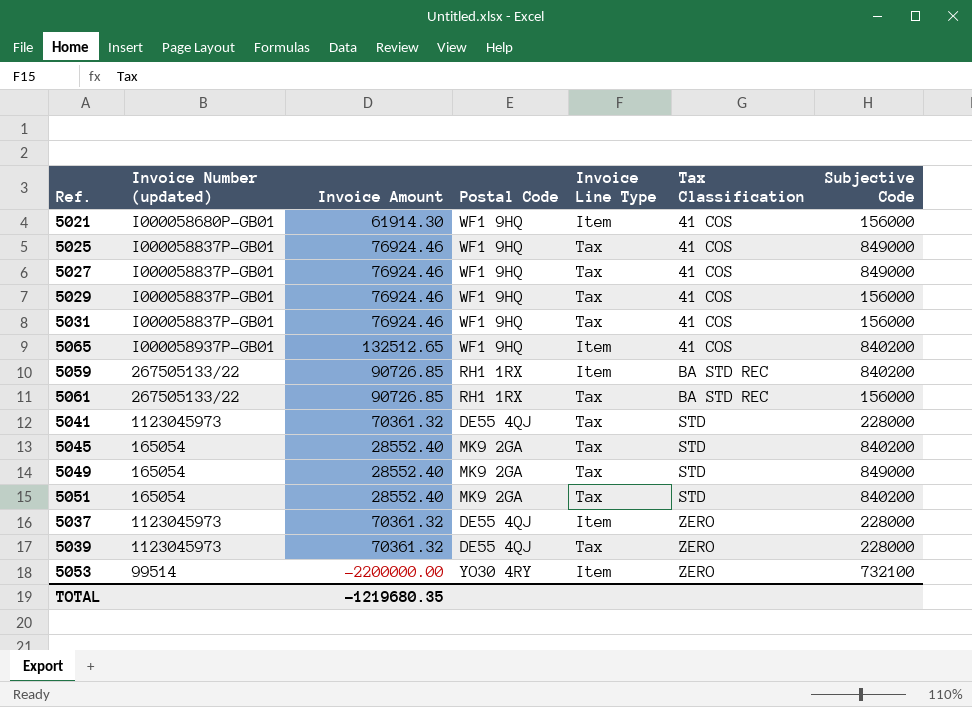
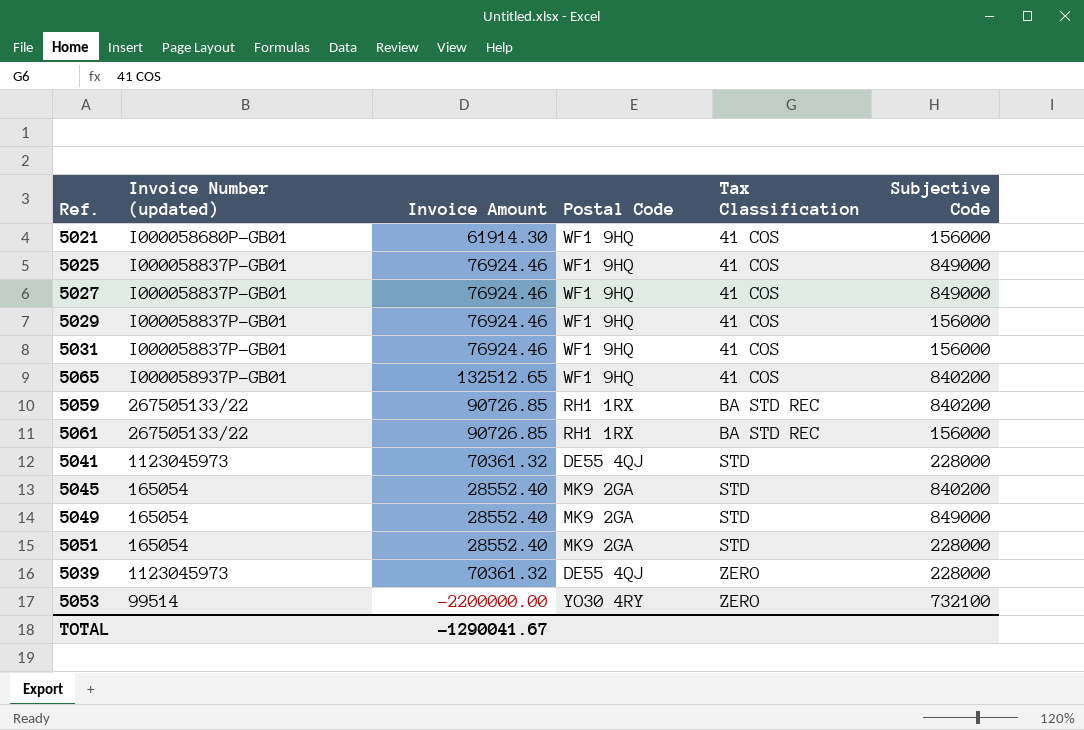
column Invoice Line Type | position: 5 -> none
row 5037: 1123045973 | 70361.32 | DE55 4QJ | Item | ZERO | 228000 -> none
5051 | Subjective Code: 840200 -> 228000
TOTAL | Invoice Amount: -1219680.35 -> -1290041.67

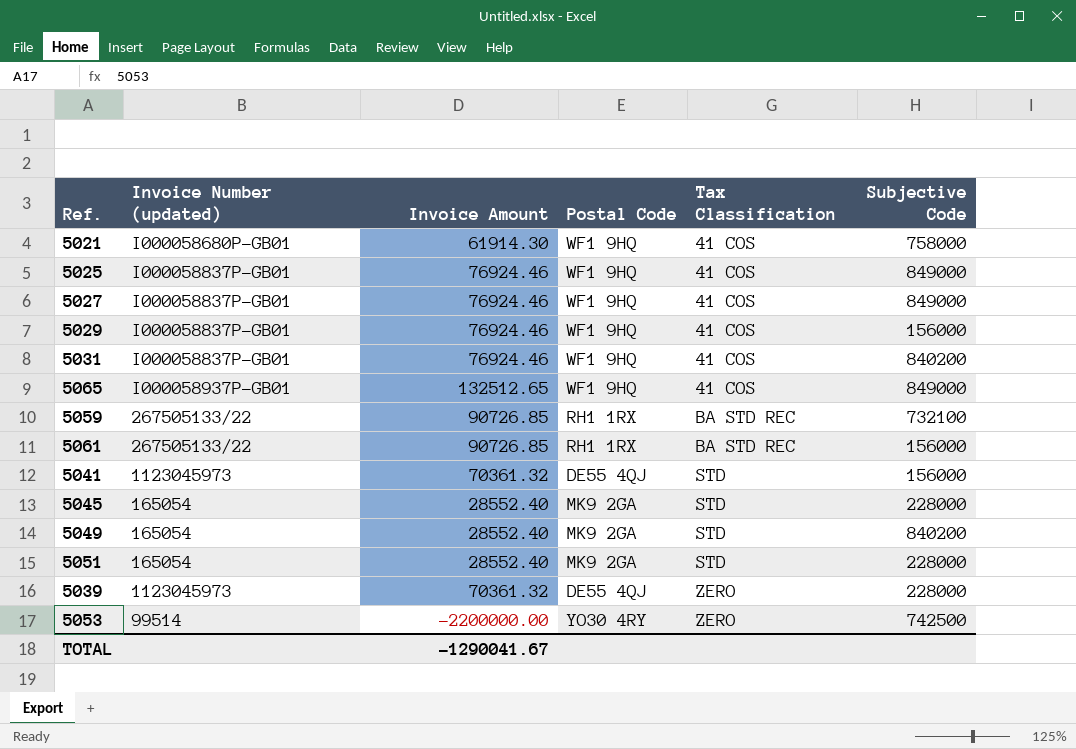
5021 | Subjective Code: 156000 -> 758000
5031 | Subjective Code: 156000 -> 840200
5065 | Subjective Code: 840200 -> 849000
5059 | Subjective Code: 840200 -> 732100
5041 | Subjective Code: 228000 -> 156000
5045 | Subjective Code: 840200 -> 228000
5049 | Subjective Code: 849000 -> 840200
5053 | Subjective Code: 732100 -> 742500

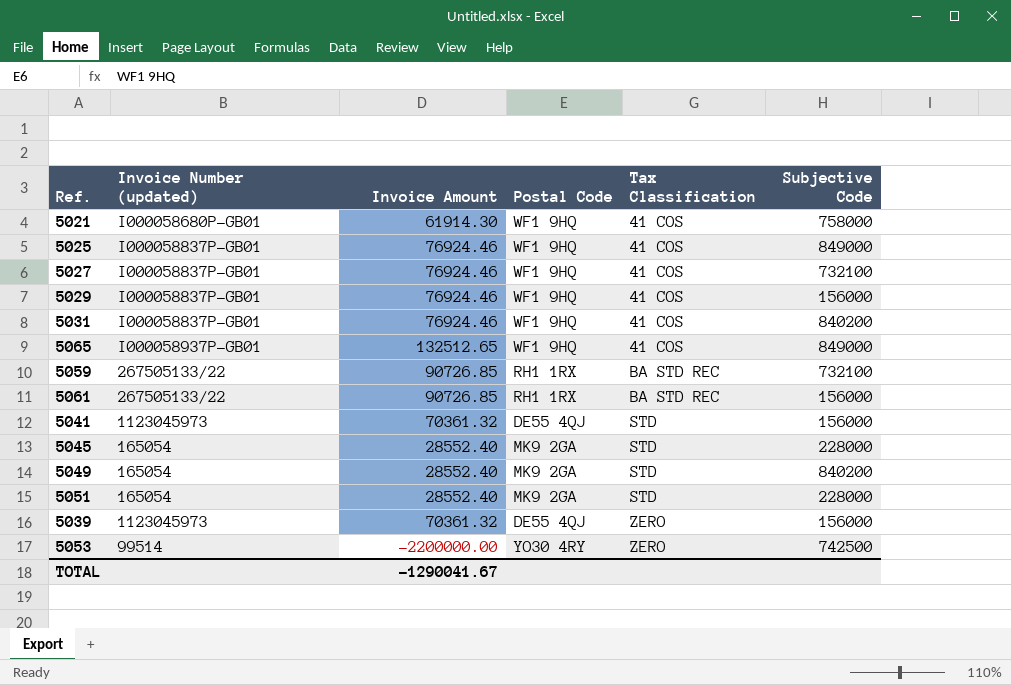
5027 | Subjective Code: 849000 -> 732100
5039 | Subjective Code: 228000 -> 156000

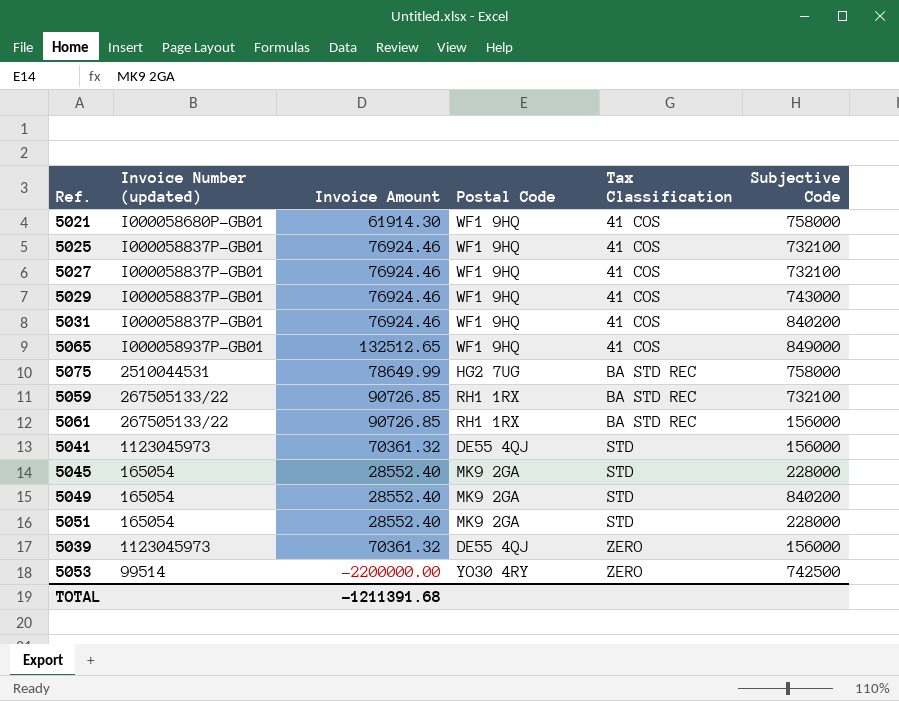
5025 | Subjective Code: 849000 -> 732100
5029 | Subjective Code: 156000 -> 743000
row 5075: none -> 2510044531 | 78649.99 | HG2 7UG | BA STD REC | 758000
TOTAL | Invoice Amount: -1290041.67 -> -1211391.68

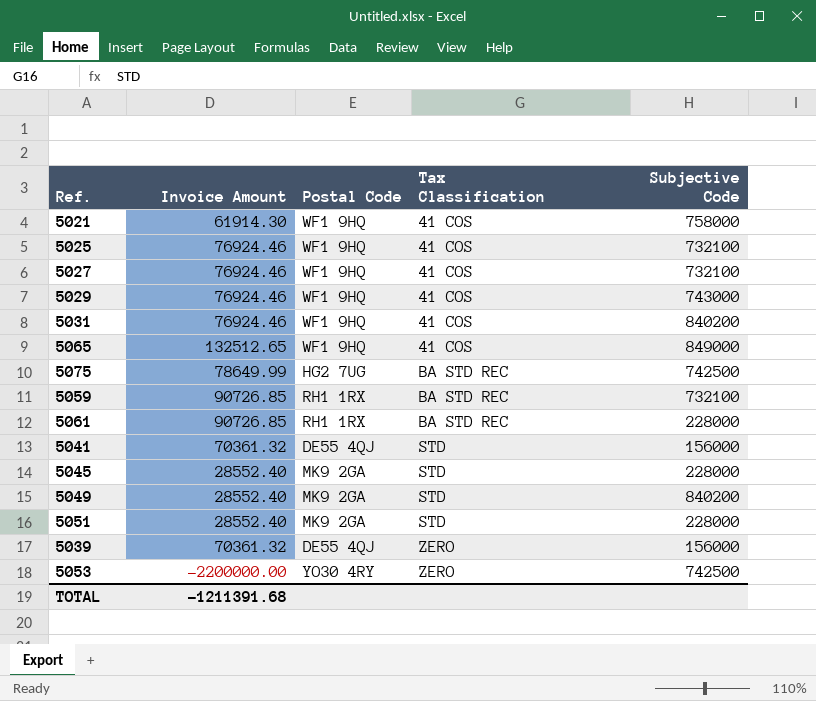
column Invoice Number (updated) | position: 2 -> none
5075 | Subjective Code: 758000 -> 742500
5061 | Subjective Code: 156000 -> 228000

